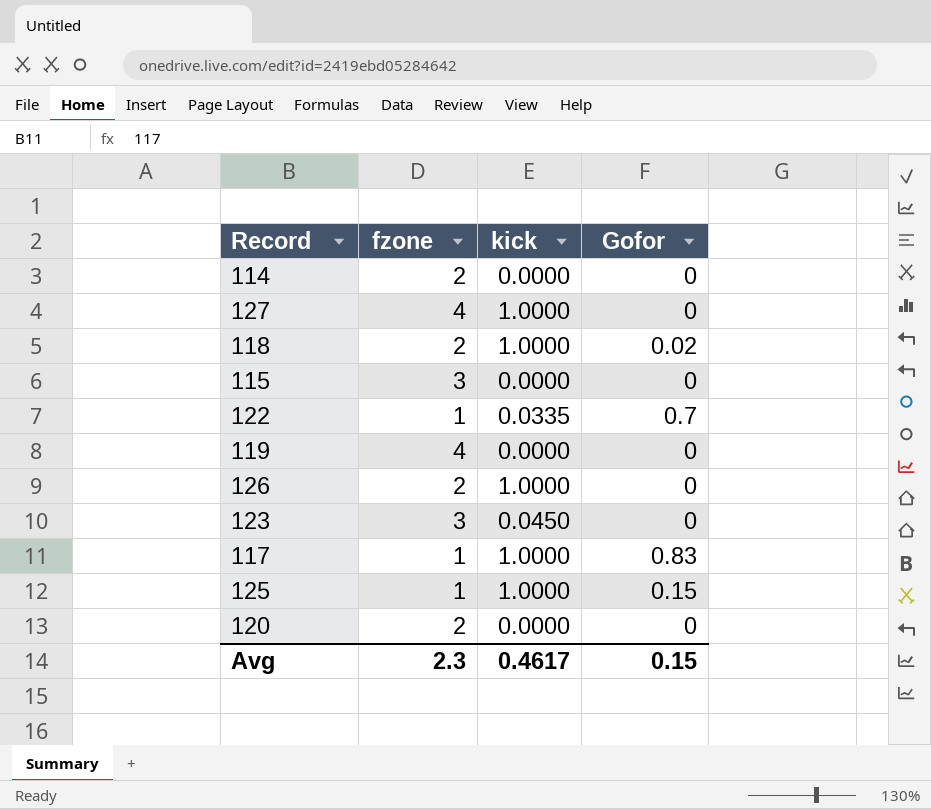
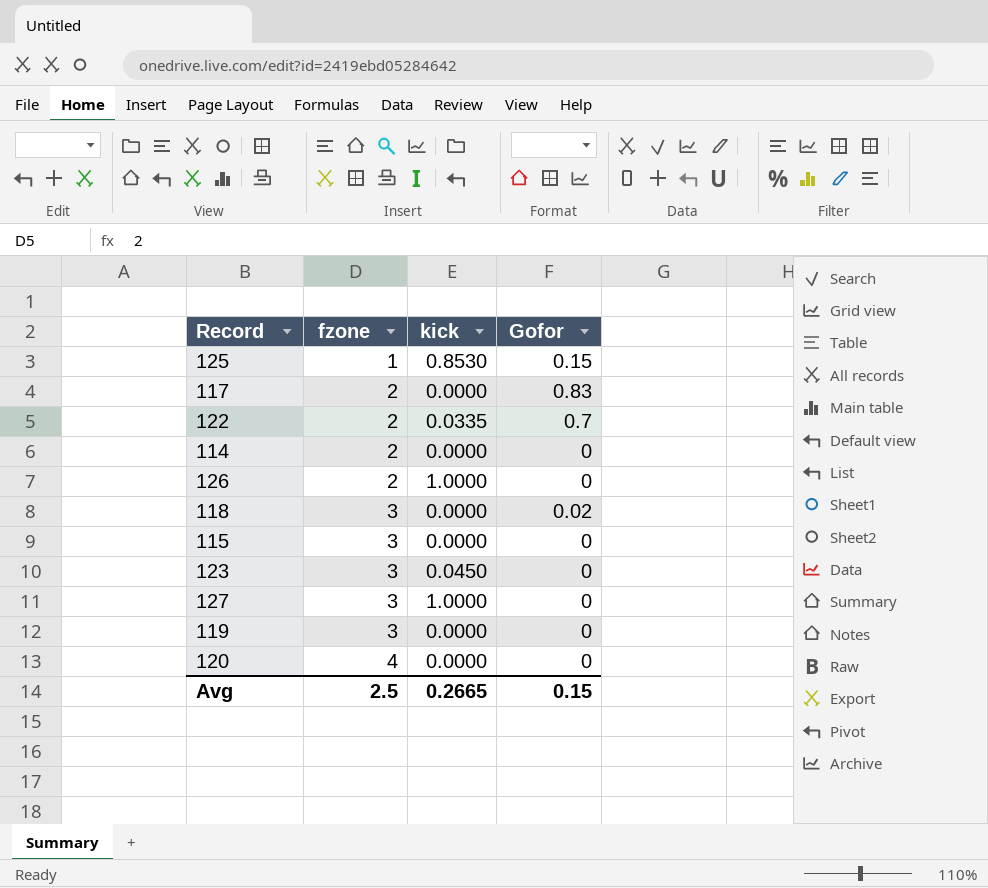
row order: none -> fzone ascending
125 | kick: 1.0000 -> 0.8530
117 | fzone: 1 -> 2
117 | kick: 1.0000 -> 0.0000
122 | fzone: 1 -> 2
118 | fzone: 2 -> 3
118 | kick: 1.0000 -> 0.0000
127 | fzone: 4 -> 3
119 | fzone: 4 -> 3
120 | fzone: 2 -> 4
Avg | fzone: 2.3 -> 2.5
Avg | kick: 0.4617 -> 0.2665

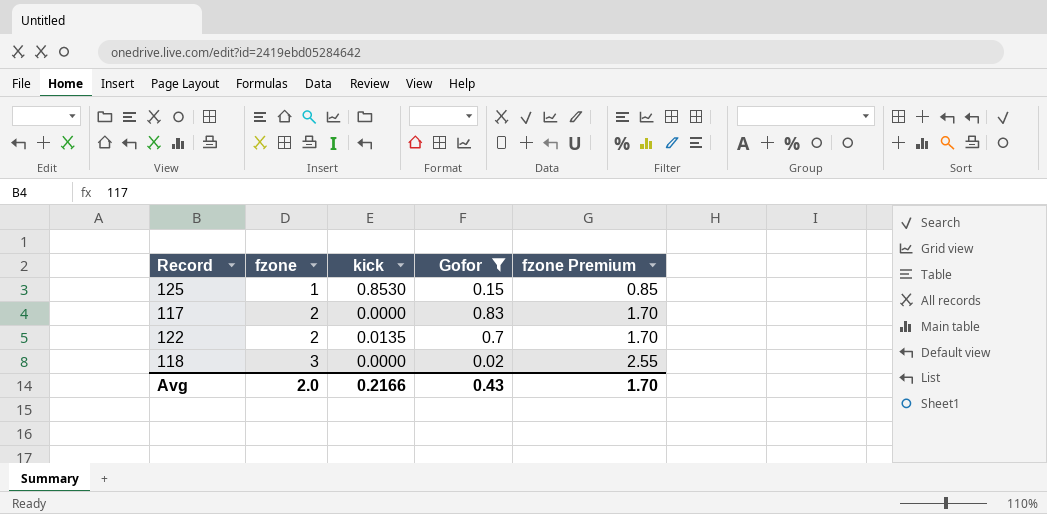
filter: none -> Gofor != 0
column fzone Premium | formula: none -> [fzone] * 0.85
122 | kick: 0.0335 -> 0.0135
Avg | fzone: 2.5 -> 2.0
Avg | kick: 0.2665 -> 0.2166
Avg | Gofor: 0.15 -> 0.43

